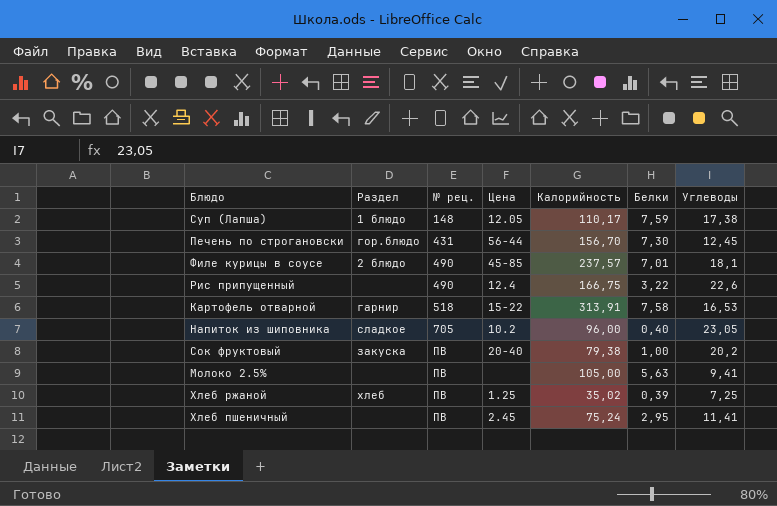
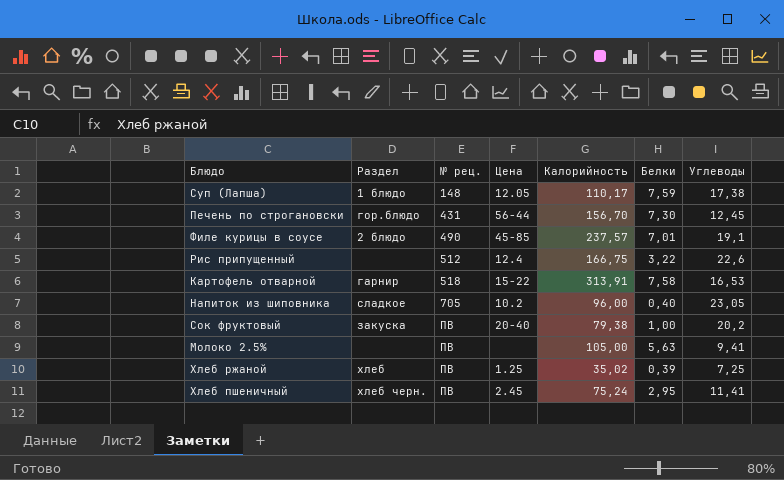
Филе курицы в соусе | Углеводы: 18,1 -> 19,1
Рис припущенный | № рец.: 490 -> 512
Хлеб пшеничный | Раздел: none -> хлеб черн.

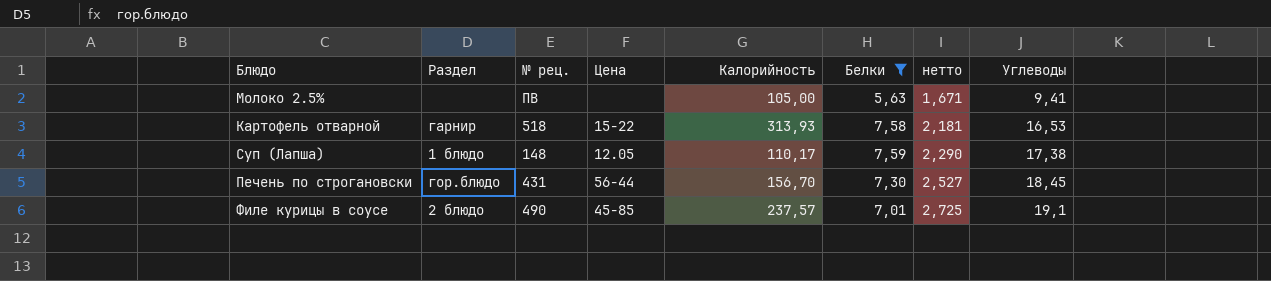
filter: none -> Белки >= 5,63
row order: № рец. ascending -> нетто ascending
column нетто | formula: none -> [Углеводы] / [Белки]
Картофель отварной | Калорийность: 313,91 -> 313,93
Печень по строгановски | Углеводы: 12,45 -> 18,45

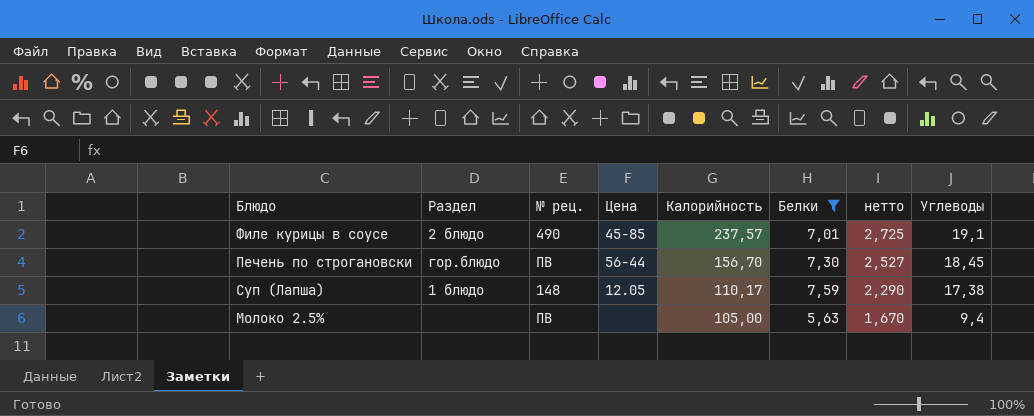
row order: нетто ascending -> Калорийность descending
row Картофель отварной: гарнир | 518 | 15-22 | 313,93 | 7,58 | 2,181 | 16,53 -> none
Печень по строгановски | № рец.: 431 -> ПВ
Молоко 2.5% | нетто: 1,671 -> 1,670
Молоко 2.5% | Углеводы: 9,41 -> 9,4

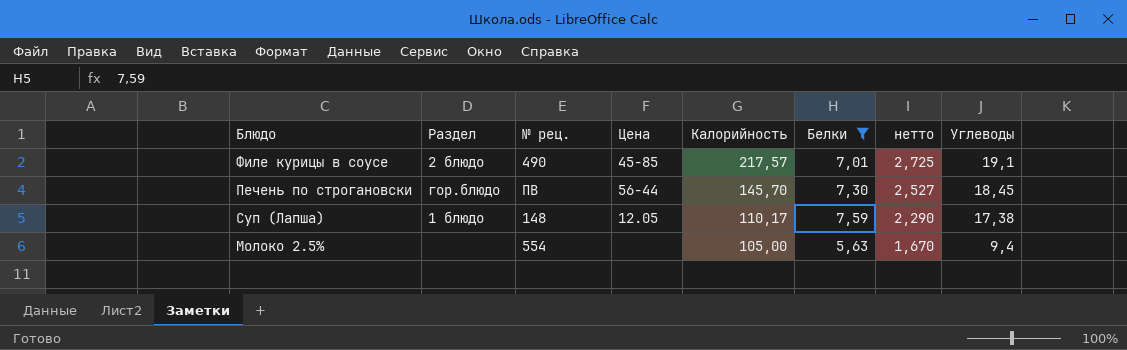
Филе курицы в соусе | Калорийность: 237,57 -> 217,57
Печень по строгановски | Калорийность: 156,70 -> 145,70
Молоко 2.5% | № рец.: ПВ -> 554

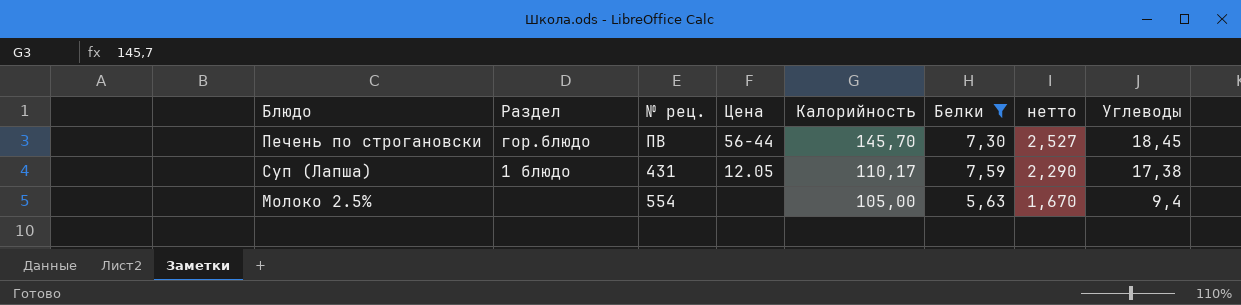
row Филе курицы в соусе: 2 блюдо | 490 | 45-85 | 217,57 | 7,01 | 2,725 | 19,1 -> none
Суп (Лапша) | № рец.: 148 -> 431

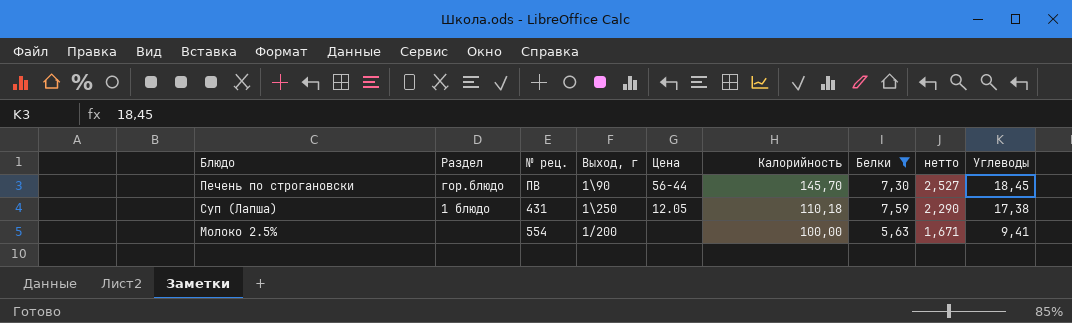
column Выход, г | position: none -> 4
Суп (Лапша) | Калорийность: 110,17 -> 110,18
Молоко 2.5% | Калорийность: 105,00 -> 100,00
Молоко 2.5% | нетто: 1,670 -> 1,671
Молоко 2.5% | Углеводы: 9,4 -> 9,41

